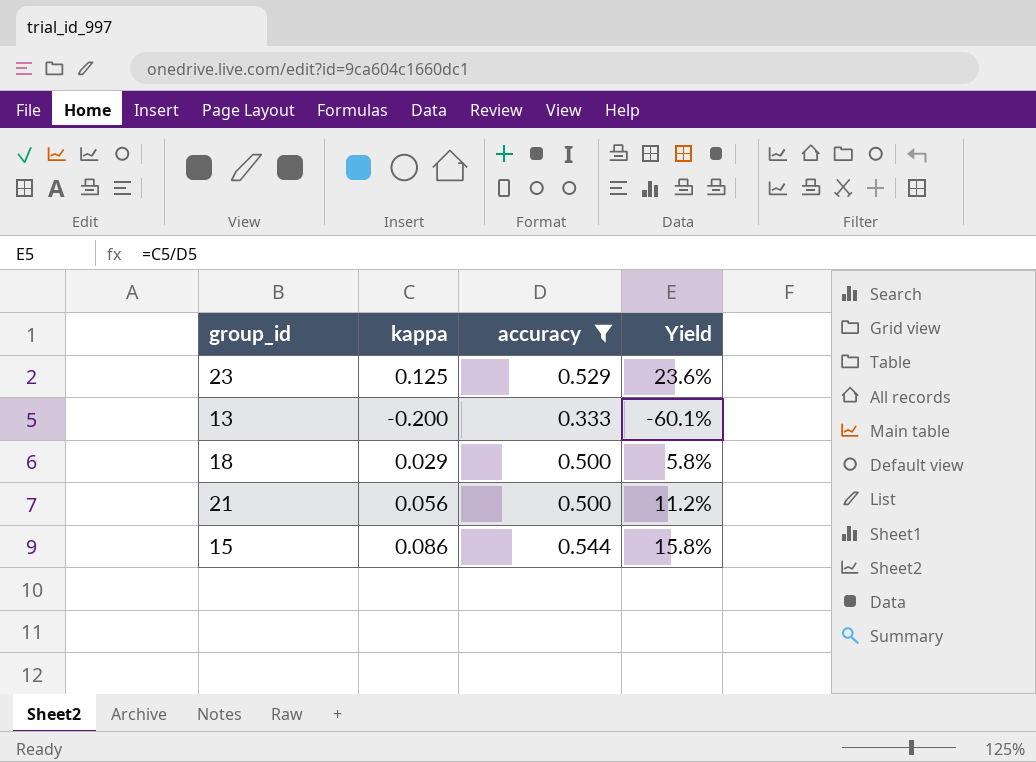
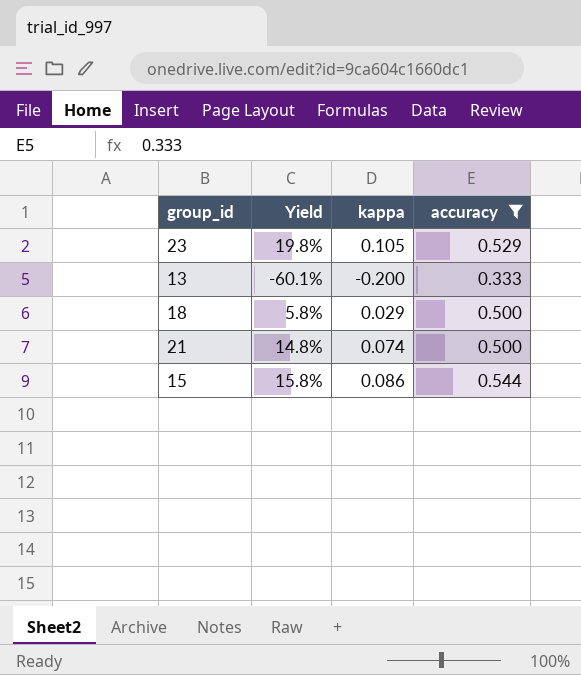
column Yield | position: 4 -> 2
23 | Yield: 23.6% -> 19.8%
23 | kappa: 0.125 -> 0.105
21 | Yield: 11.2% -> 14.8%
21 | kappa: 0.056 -> 0.074

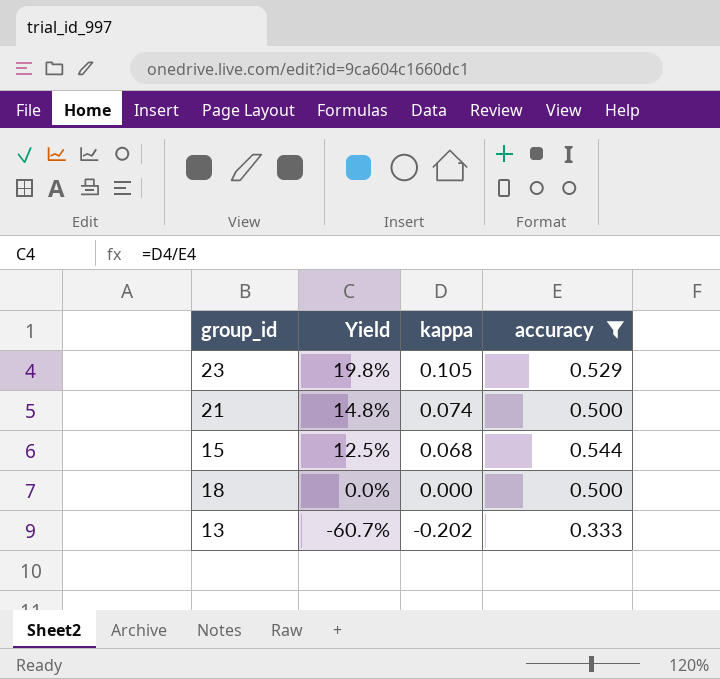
row order: none -> Yield descending
15 | Yield: 15.8% -> 12.5%
15 | kappa: 0.086 -> 0.068
18 | Yield: 5.8% -> 0.0%
18 | kappa: 0.029 -> 0.000
13 | Yield: -60.1% -> -60.7%
13 | kappa: -0.200 -> -0.202

